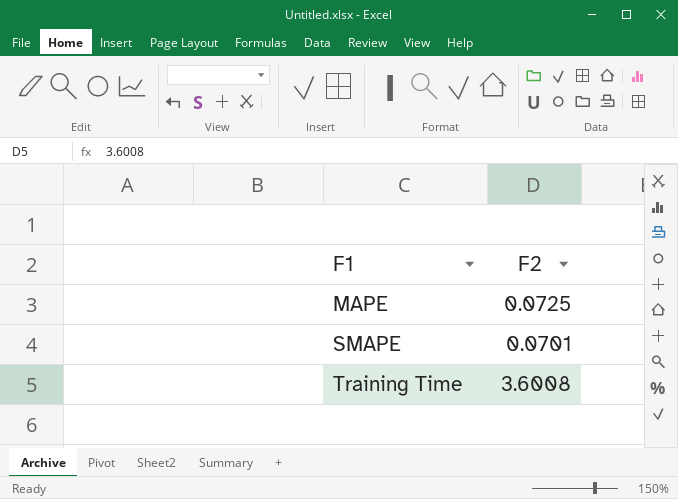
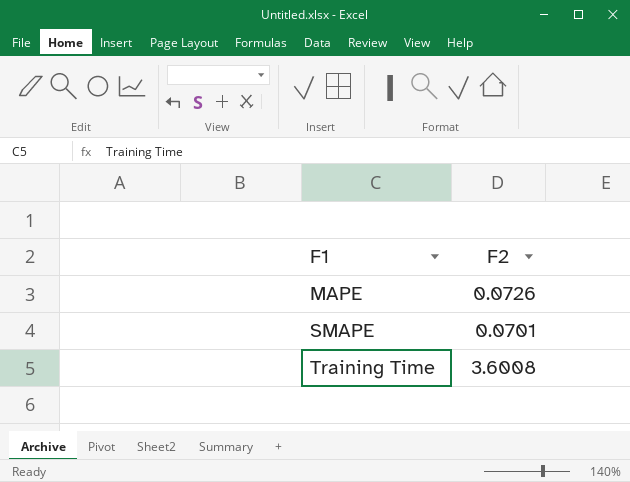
MAPE | F2: 0.0725 -> 0.0726

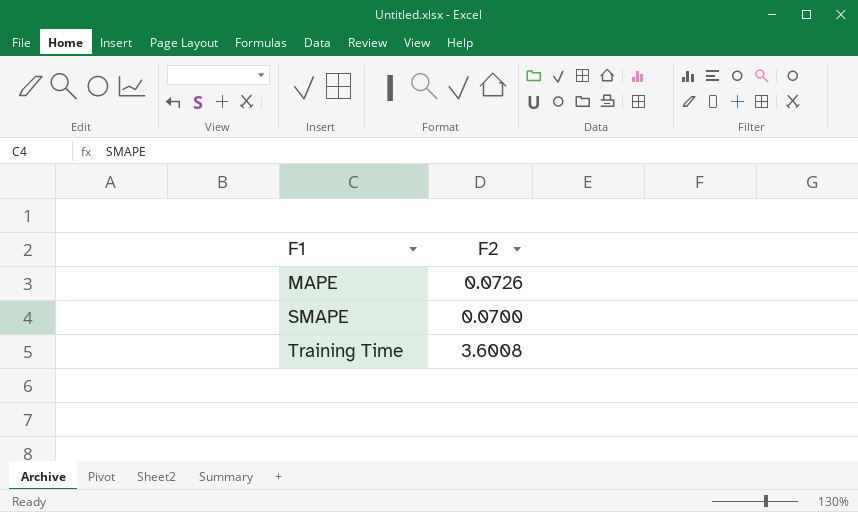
SMAPE | F2: 0.0701 -> 0.0700

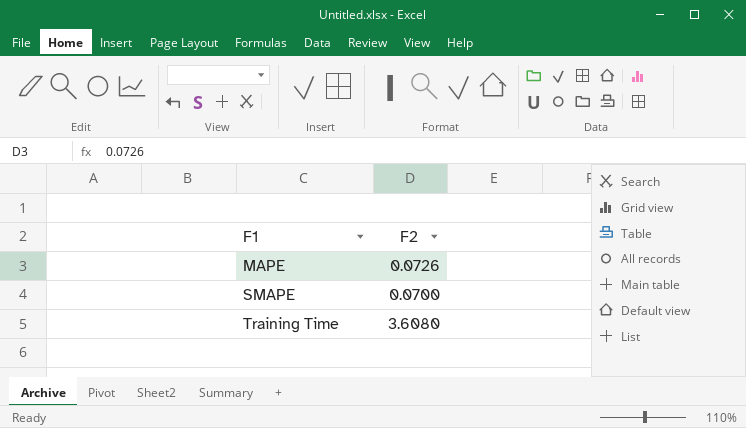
Training Time | F2: 3.6008 -> 3.6080

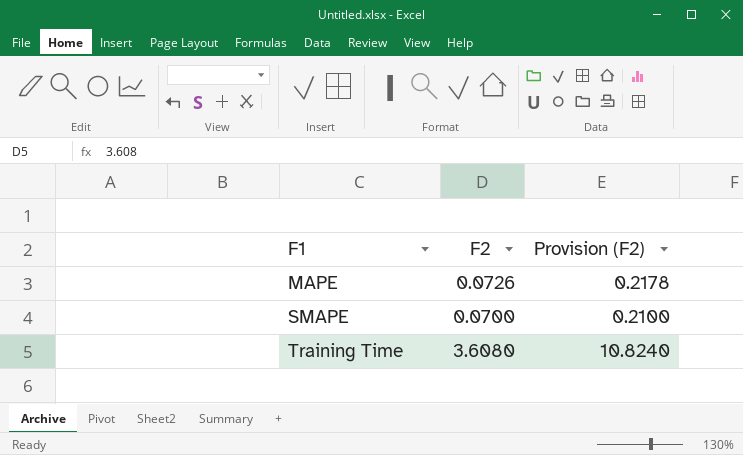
column Provision (F2) | formula: none -> [F2] * 3

